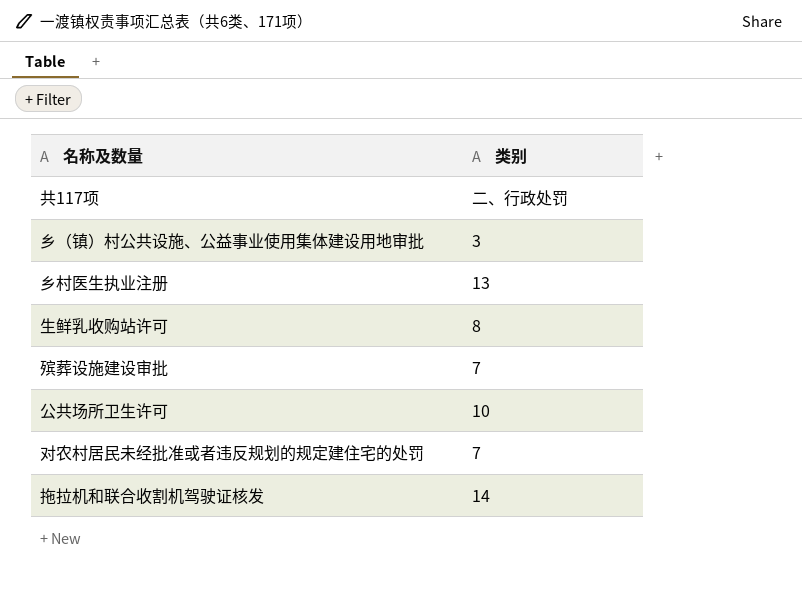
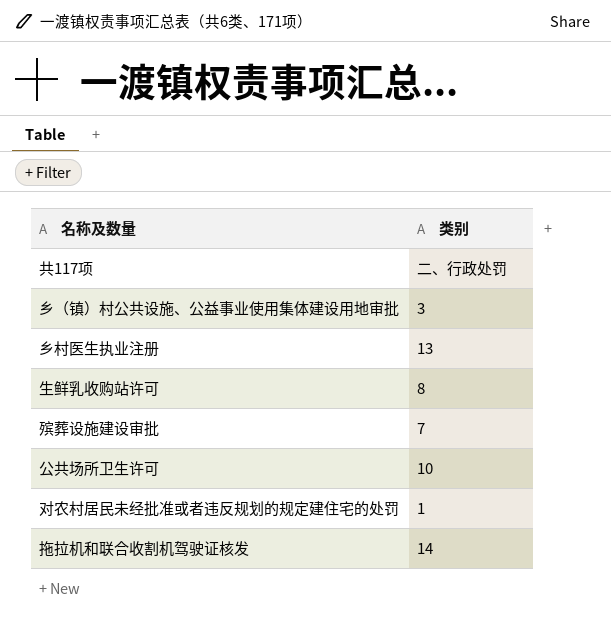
对农村居民未经批准或者违反规划的规定建住宅的处罚 | 类别: 7 -> 1

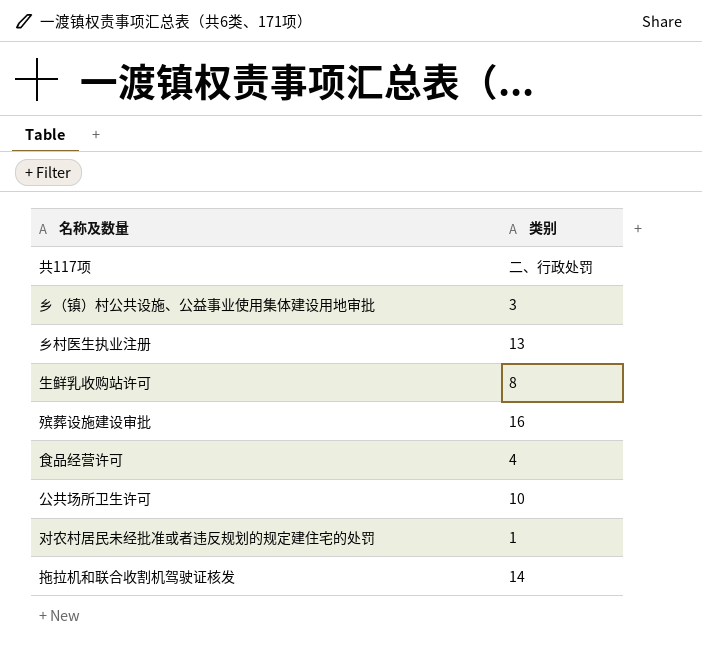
殡葬设施建设审批 | 类别: 7 -> 16
row 食品经营许可: none -> 4

